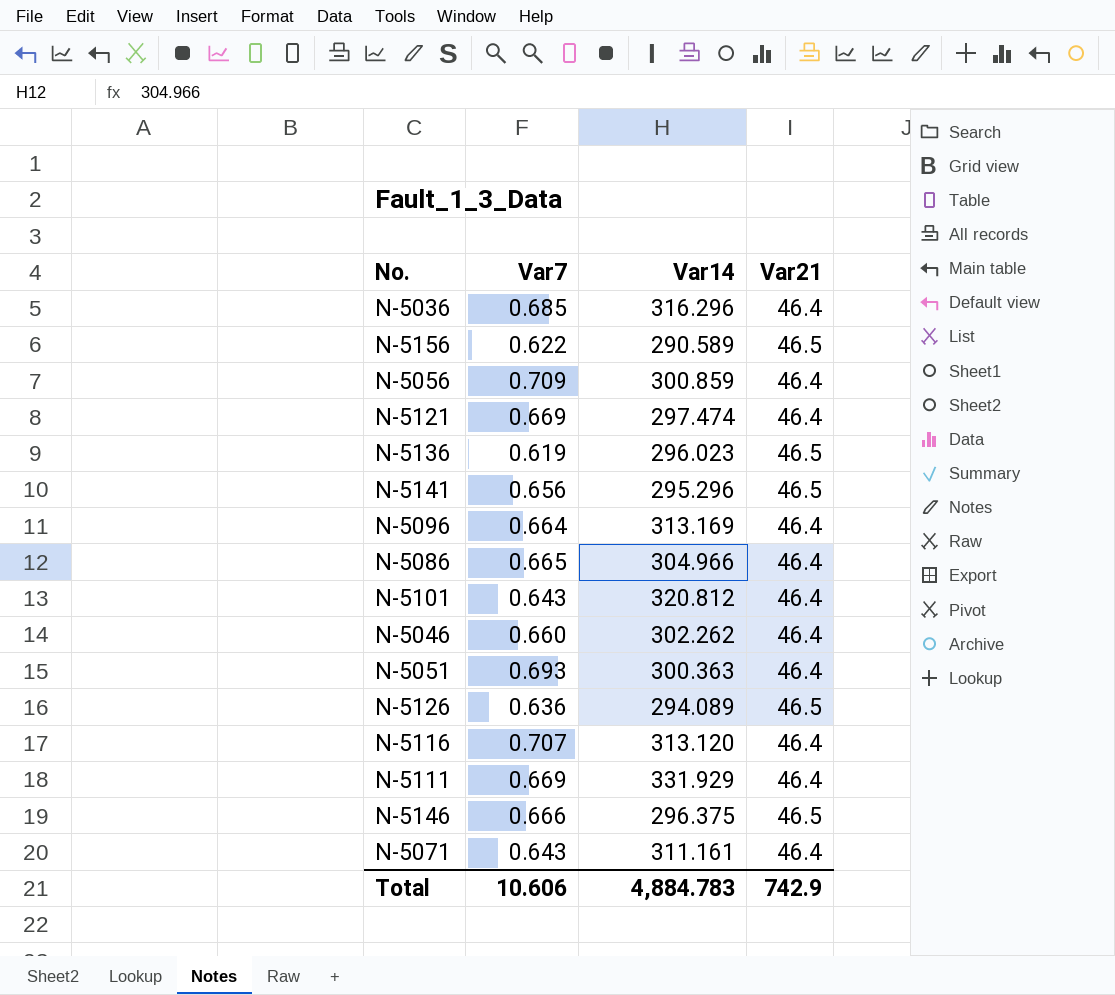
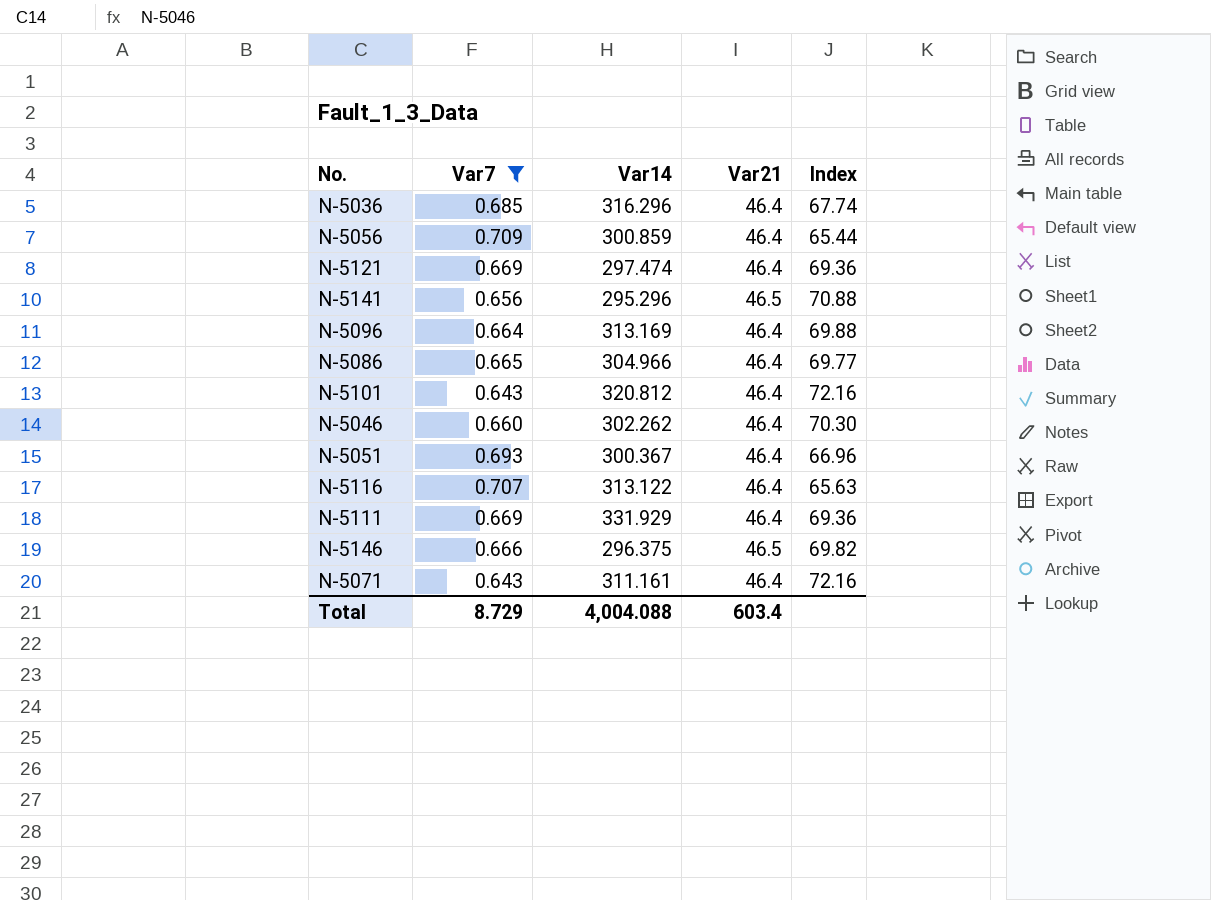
filter: none -> Var7 >= 0.643
column Index | formula: none -> [Var21] / [Var7]
N-5051 | Var14: 300.363 -> 300.367
N-5116 | Var14: 313.120 -> 313.122
Total | Var7: 10.606 -> 8.729
Total | Var14: 4,884.783 -> 4,004.088
Total | Var21: 742.9 -> 603.4

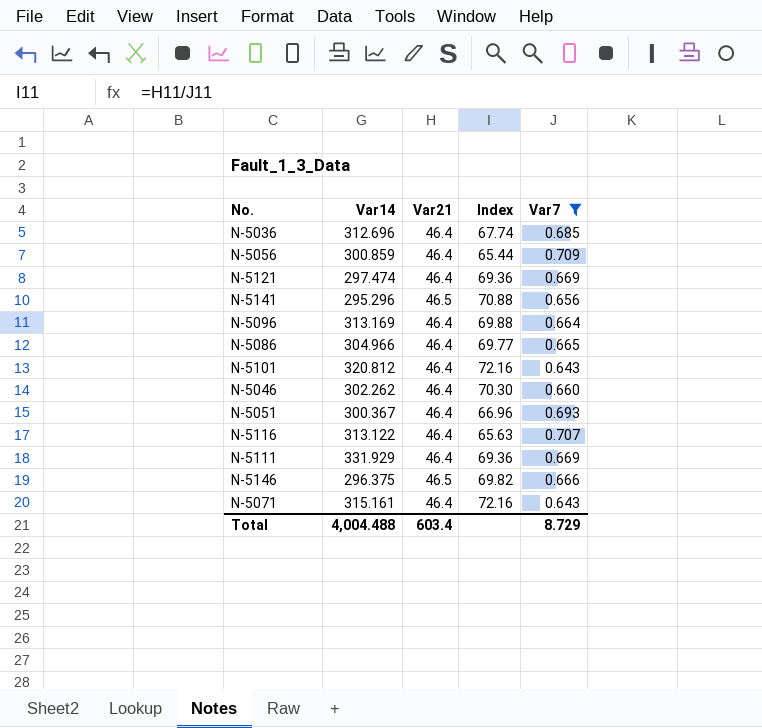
column Var7 | position: 2 -> 5
N-5036 | Var14: 316.296 -> 312.696
N-5071 | Var14: 311.161 -> 315.161
Total | Var14: 4,004.088 -> 4,004.488

